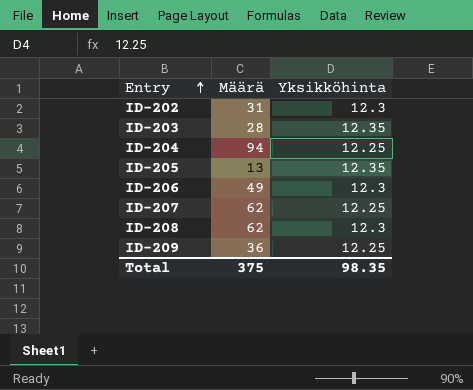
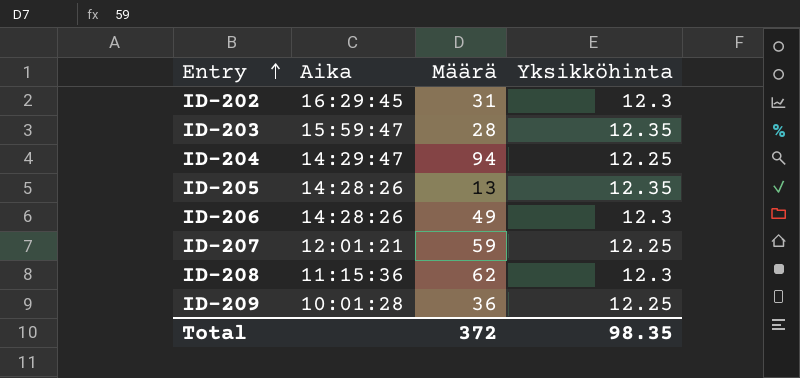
column Aika | position: none -> 2
ID-207 | Määrä: 62 -> 59
Total | Määrä: 375 -> 372

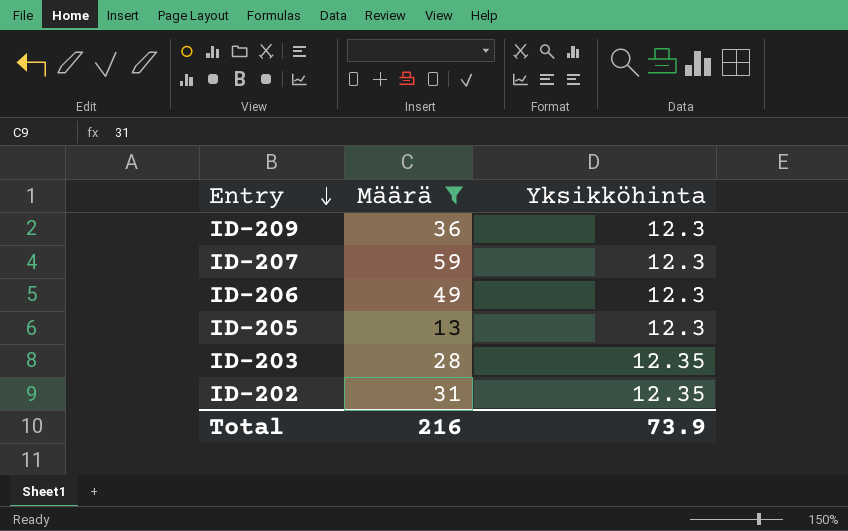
filter: none -> Määrä <= 59
row order: Entry ascending -> Entry descending
column Aika | position: 2 -> none
ID-209 | Yksikköhinta: 12.25 -> 12.3
ID-207 | Yksikköhinta: 12.25 -> 12.3
ID-205 | Yksikköhinta: 12.35 -> 12.3
ID-202 | Yksikköhinta: 12.3 -> 12.35
Total | Määrä: 372 -> 216
Total | Yksikköhinta: 98.35 -> 73.9

